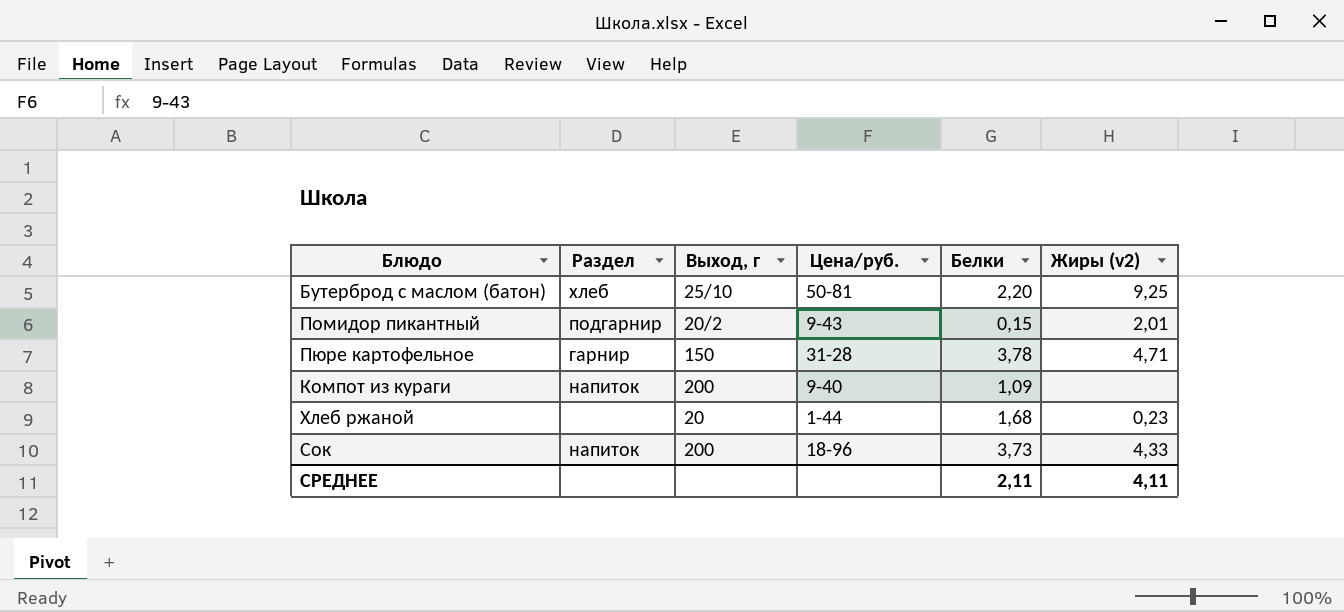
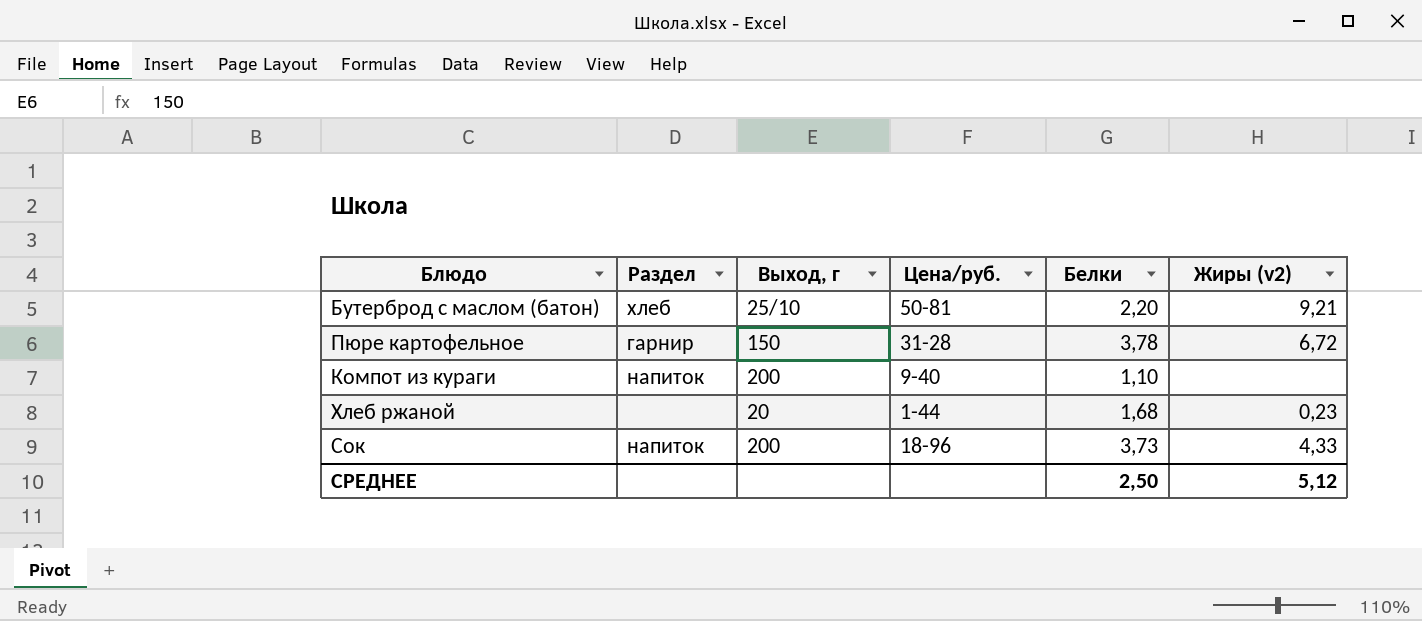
row Помидор пикантный: подгарнир | 20/2 | 9-43 | 0,15 | 2,01 -> none
Бутерброд с маслом (батон) | Жиры (v2): 9,25 -> 9,21
Пюре картофельное | Жиры (v2): 4,71 -> 6,72
Компот из кураги | Белки: 1,09 -> 1,10
СРЕДНЕЕ | Белки: 2,11 -> 2,50
СРЕДНЕЕ | Жиры (v2): 4,11 -> 5,12

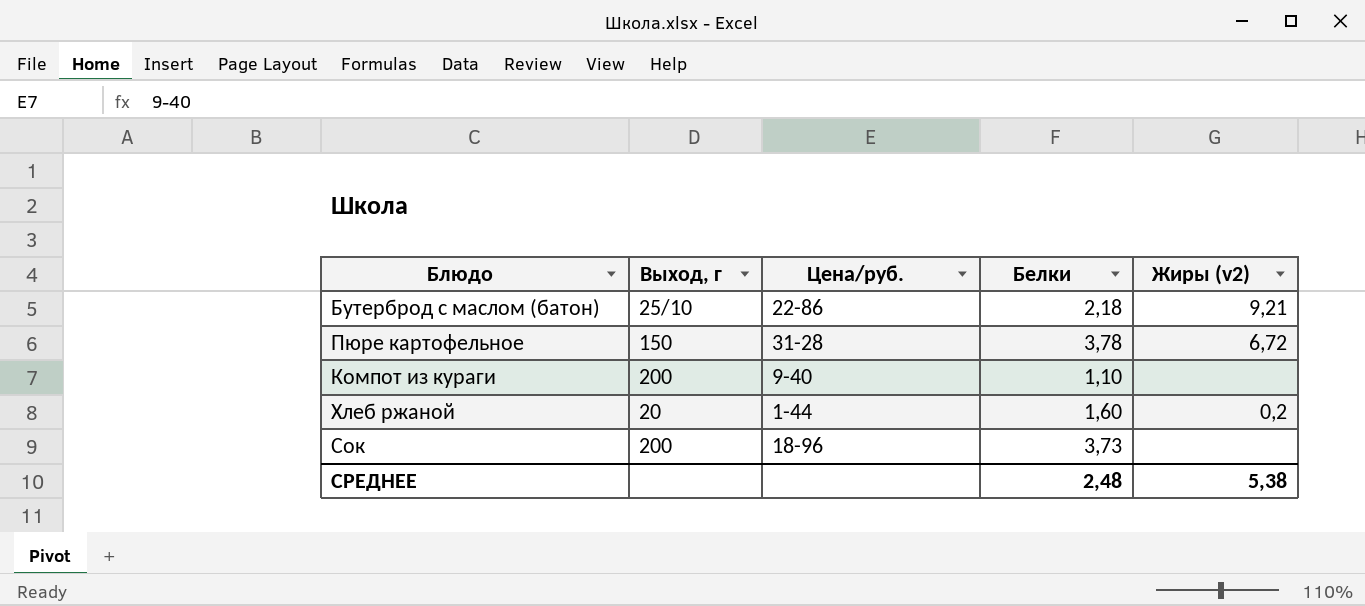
column Раздел | position: 2 -> none
Бутерброд с маслом (батон) | Цена/руб.: 50-81 -> 22-86
Бутерброд с маслом (батон) | Белки: 2,20 -> 2,18
Хлеб ржаной | Белки: 1,68 -> 1,60
Хлеб ржаной | Жиры (v2): 0,23 -> 0,2
Сок | Жиры (v2): 4,33 -> none
СРЕДНЕЕ | Белки: 2,50 -> 2,48
СРЕДНЕЕ | Жиры (v2): 5,12 -> 5,38

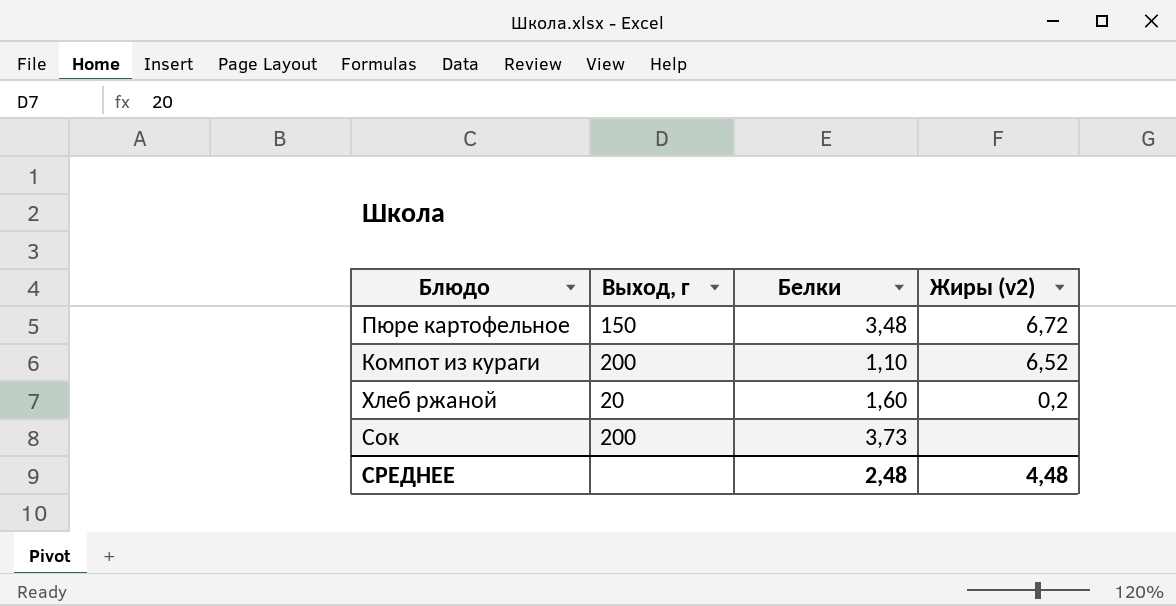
column Цена/руб. | position: 3 -> none
row Бутерброд с маслом (батон): 25/10 | 22-86 | 2,18 | 9,21 -> none
Пюре картофельное | Белки: 3,78 -> 3,48
Компот из кураги | Жиры (v2): none -> 6,52
СРЕДНЕЕ | Жиры (v2): 5,38 -> 4,48

